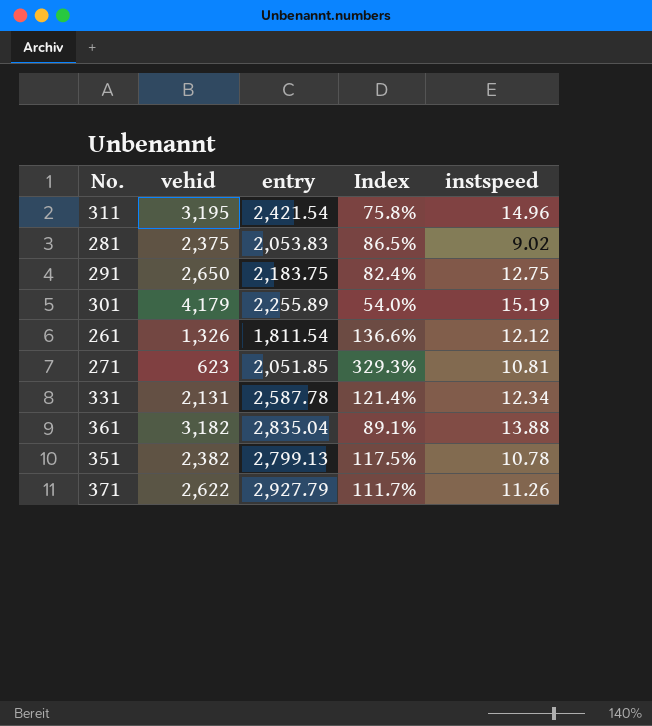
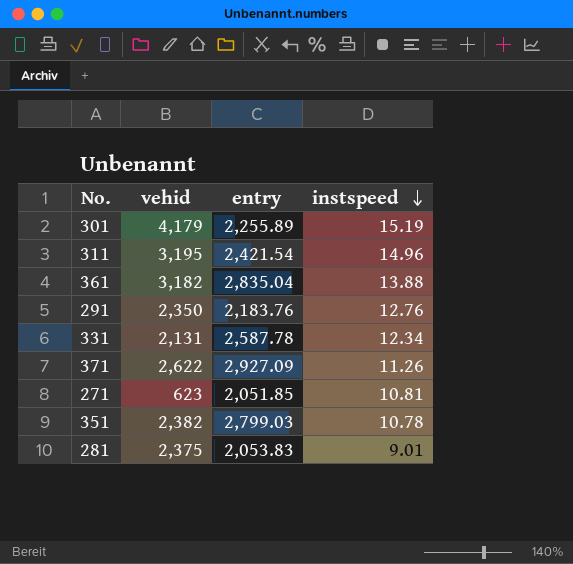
row order: none -> instspeed descending
column Index | formula: [entry] / [vehid] -> none
row 261: 1,326 | 1,811.54 | 136.6% | 12.12 -> none
291 | vehid: 2,650 -> 2,350
291 | entry: 2,183.75 -> 2,183.76
291 | instspeed: 12.75 -> 12.76
371 | entry: 2,927.79 -> 2,927.09
351 | entry: 2,799.13 -> 2,799.03
281 | instspeed: 9.02 -> 9.01

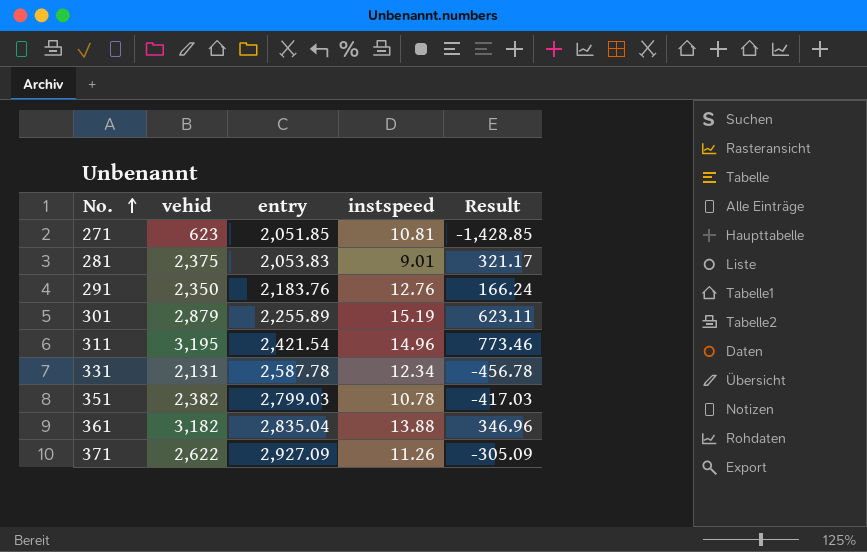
row order: instspeed descending -> No. ascending
column Result | formula: none -> [vehid] - [entry]
301 | vehid: 4,179 -> 2,879

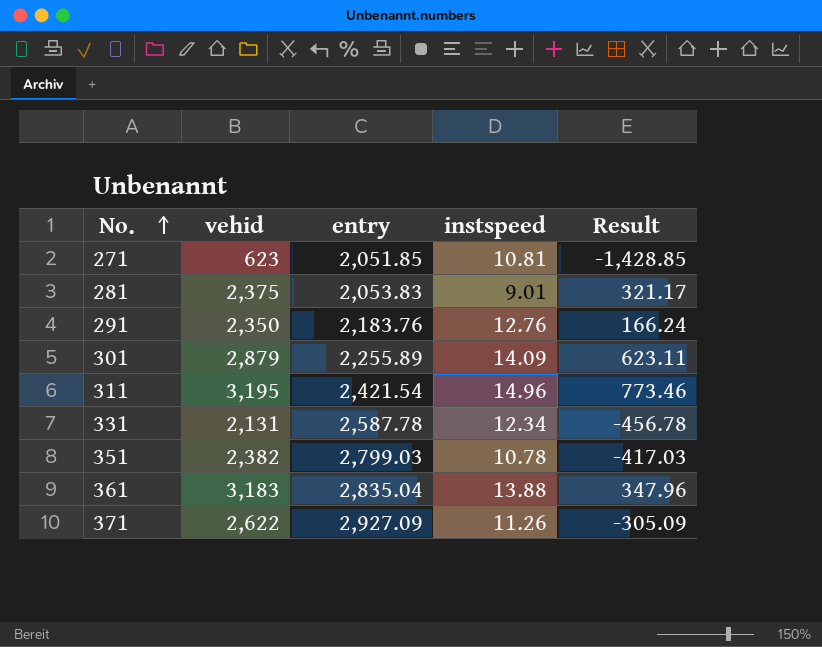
301 | instspeed: 15.19 -> 14.09
361 | vehid: 3,182 -> 3,183
361 | Result: 346.96 -> 347.96

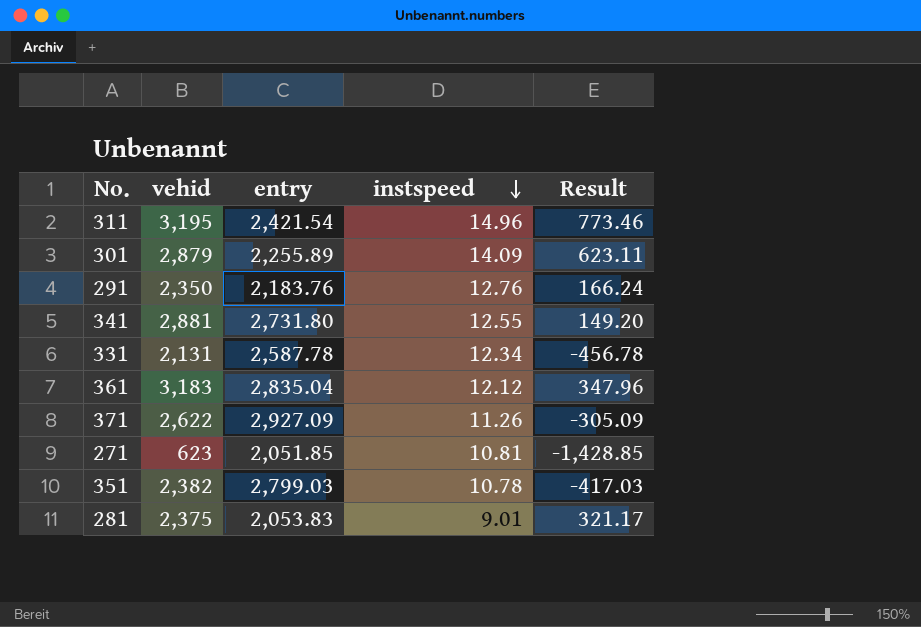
row order: No. ascending -> instspeed descending
row 341: none -> 2,881 | 2,731.80 | 12.55 | 149.20
361 | instspeed: 13.88 -> 12.12

